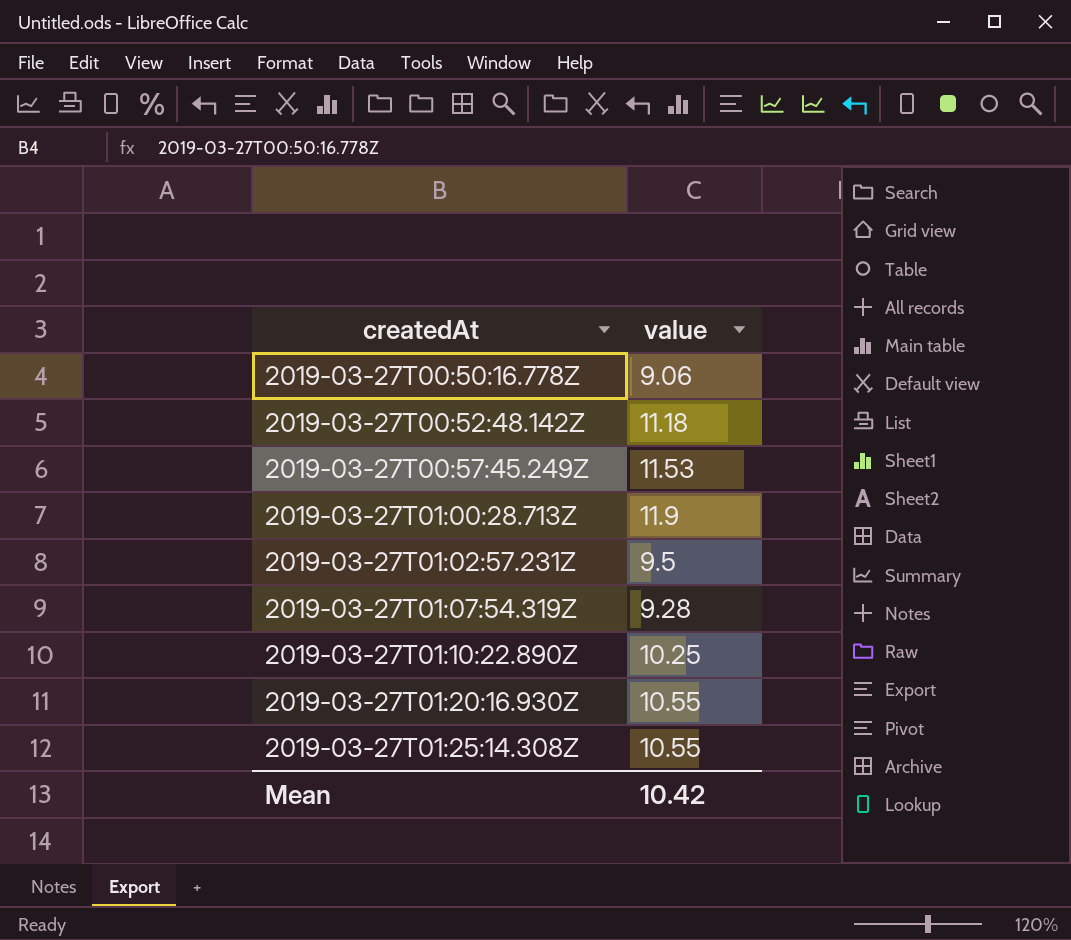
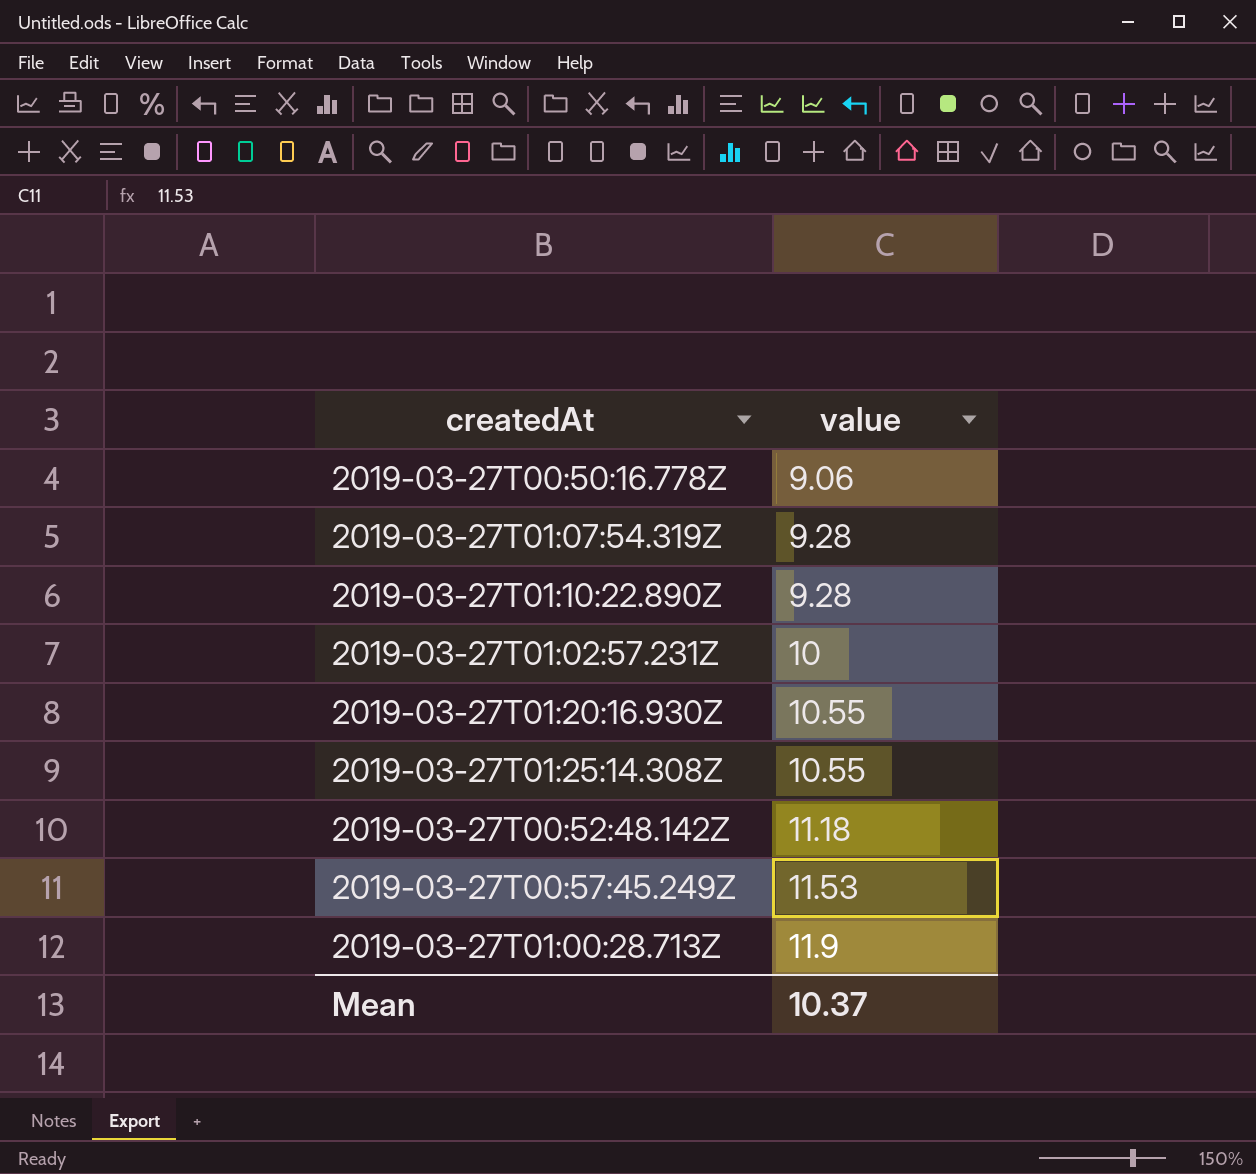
row order: createdAt ascending -> value ascending
2019-03-27T01:10:22.890Z | value: 10.25 -> 9.28
2019-03-27T01:02:57.231Z | value: 9.5 -> 10
Mean | value: 10.42 -> 10.37

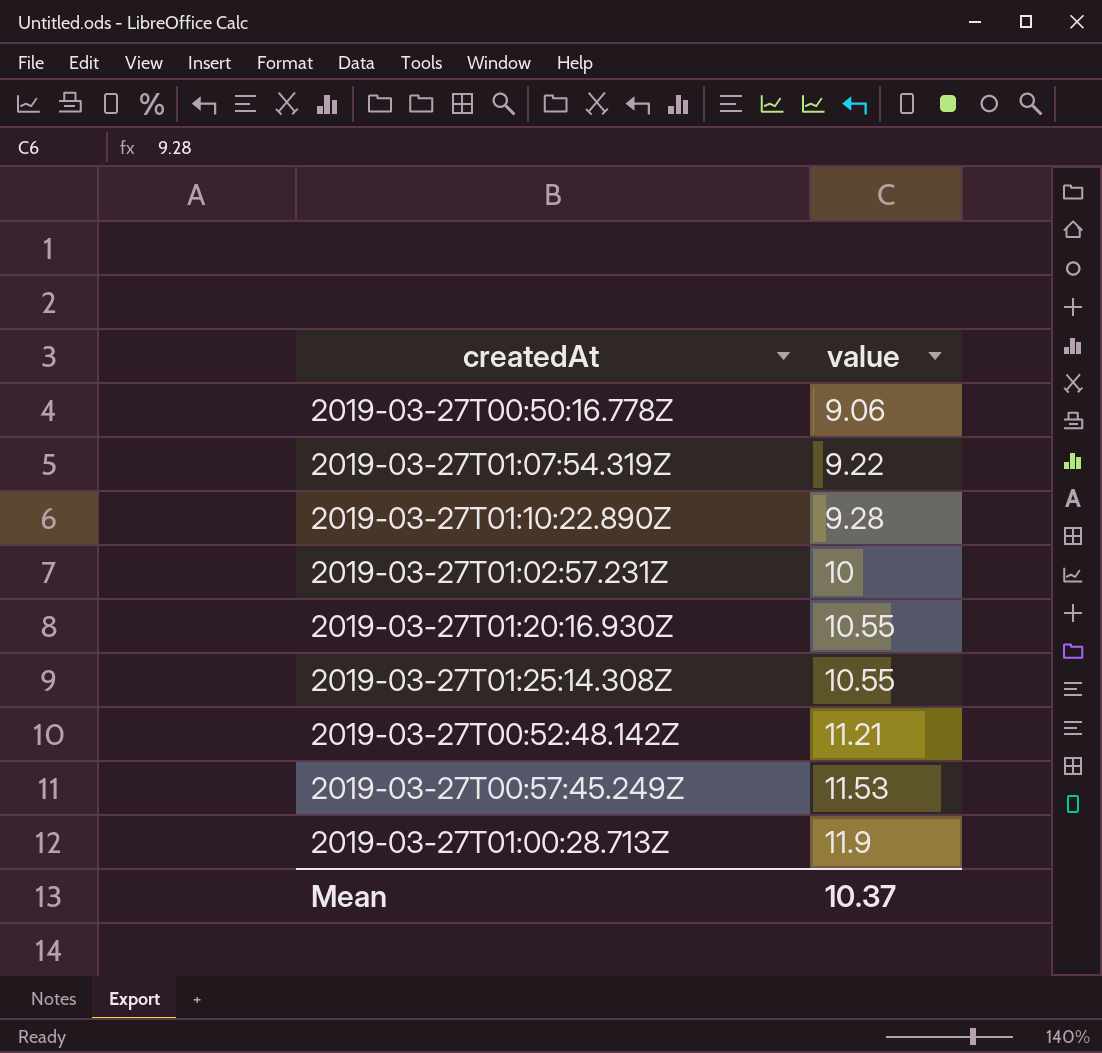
2019-03-27T01:07:54.319Z | value: 9.28 -> 9.22
2019-03-27T00:52:48.142Z | value: 11.18 -> 11.21

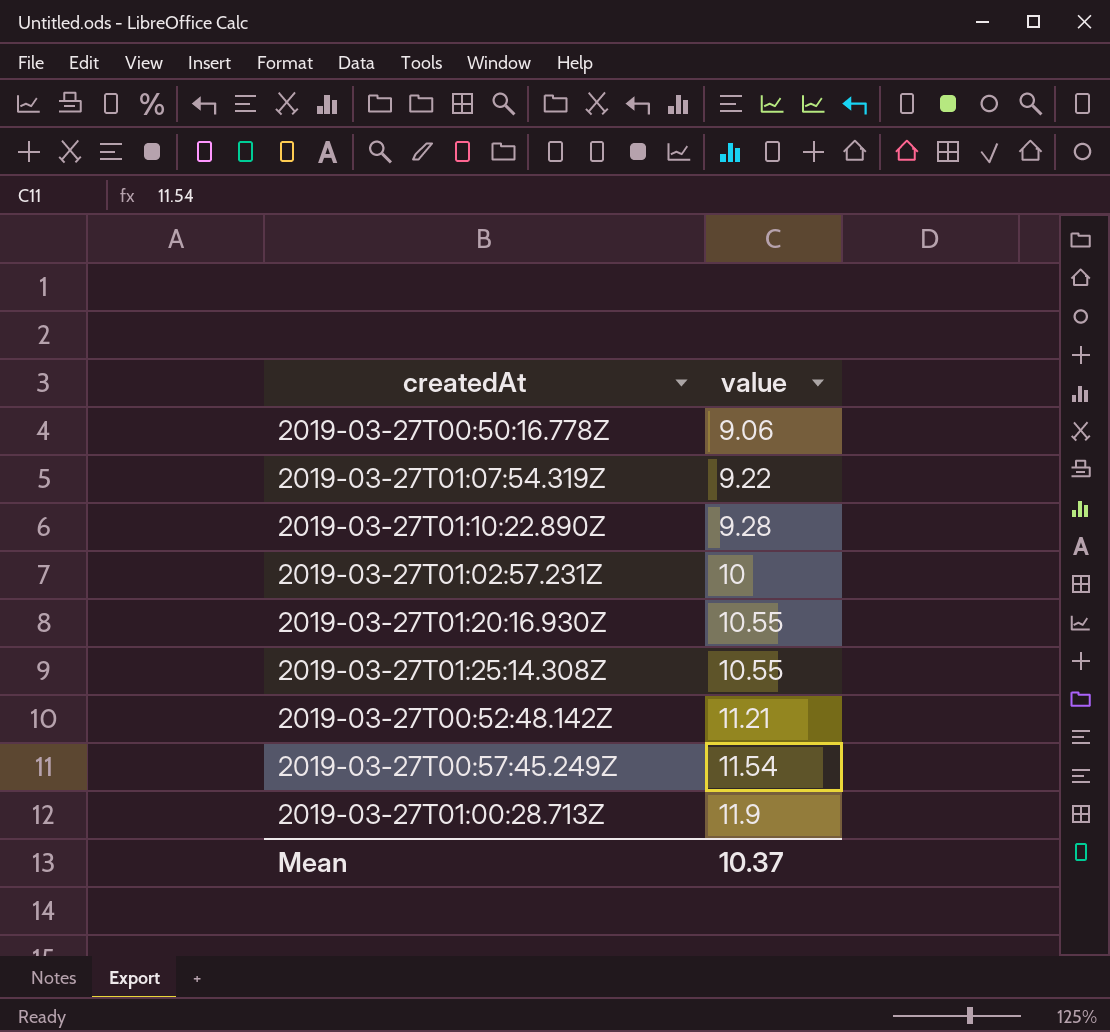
2019-03-27T00:57:45.249Z | value: 11.53 -> 11.54

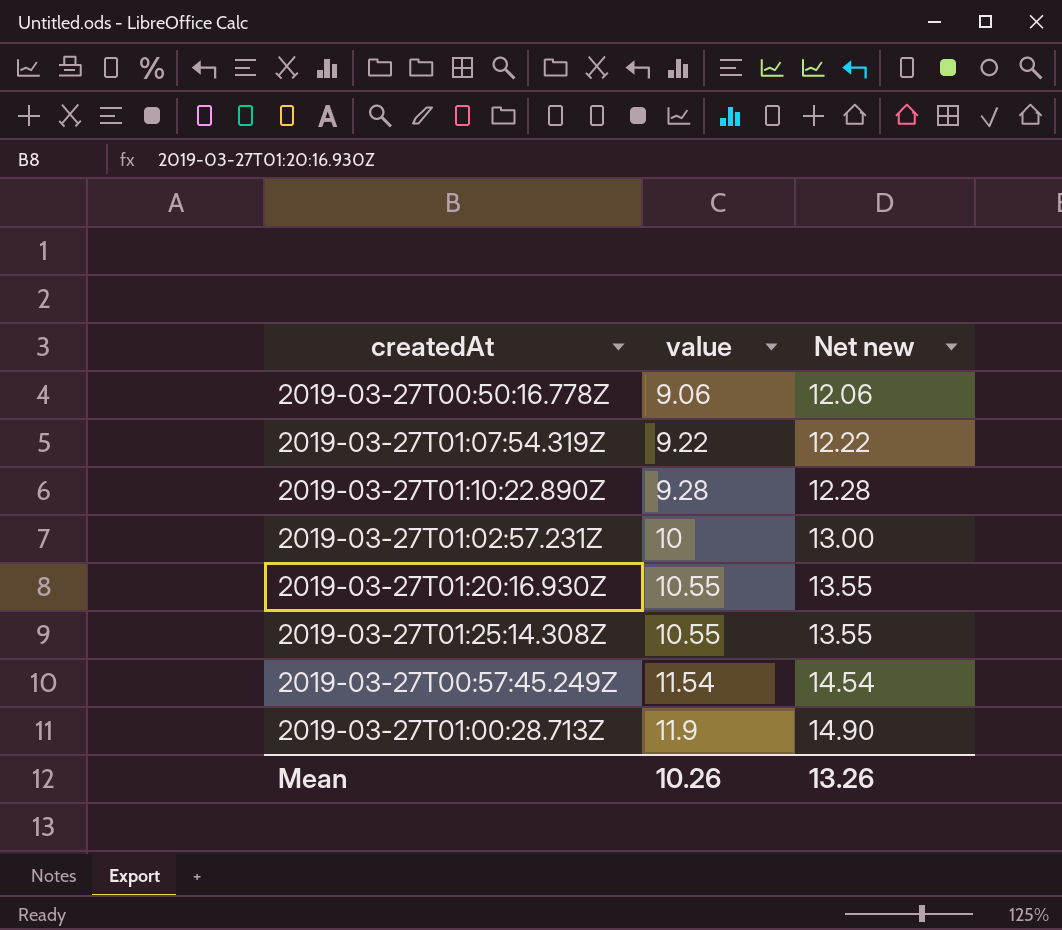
column Net new | formula: none -> [value] + 3
row 2019-03-27T00:52:48.142Z: 11.21 -> none
Mean | value: 10.37 -> 10.26

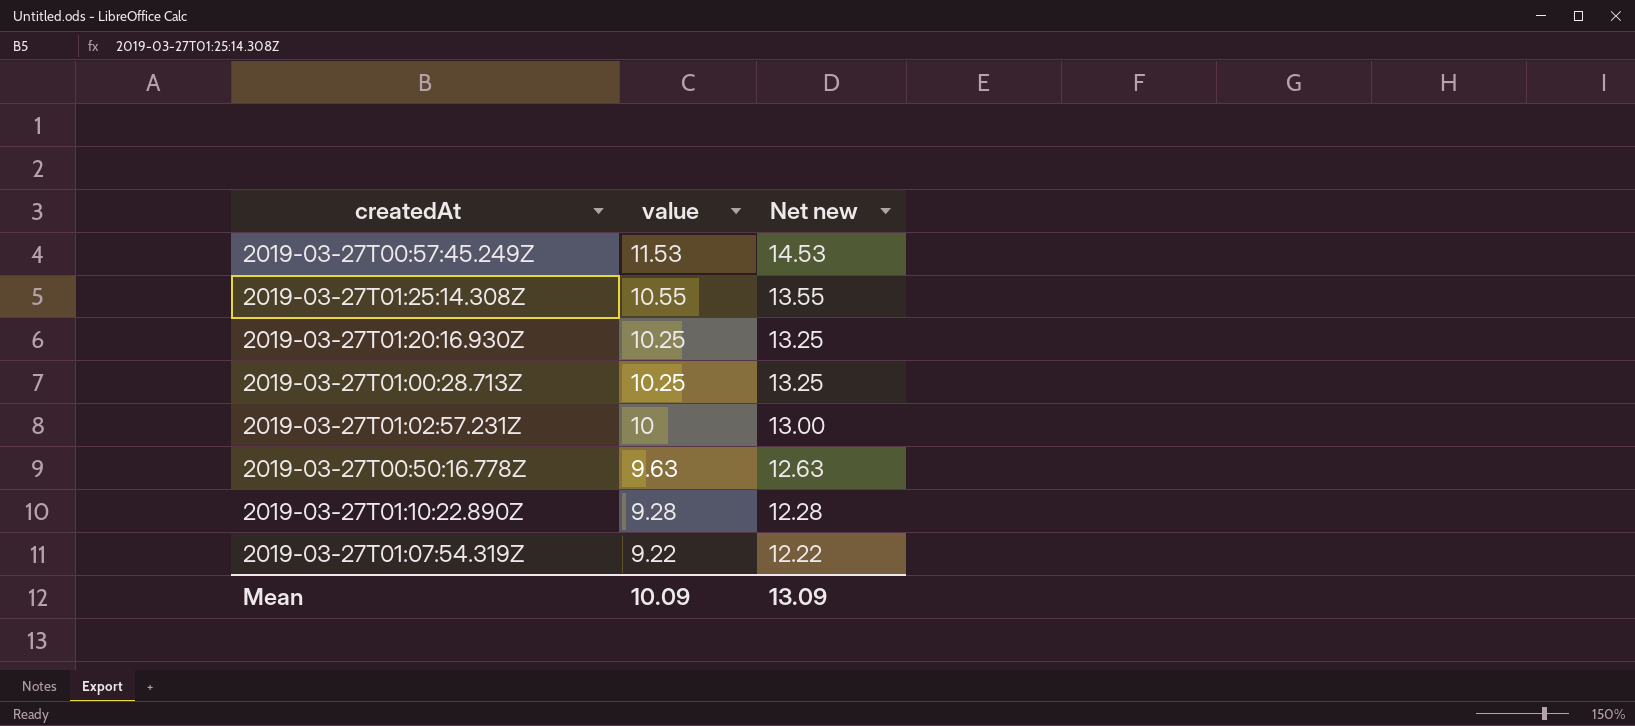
row order: value ascending -> value descending
2019-03-27T00:57:45.249Z | value: 11.54 -> 11.53
2019-03-27T00:57:45.249Z | Net new: 14.54 -> 14.53
2019-03-27T01:20:16.930Z | value: 10.55 -> 10.25
2019-03-27T01:20:16.930Z | Net new: 13.55 -> 13.25
2019-03-27T01:00:28.713Z | value: 11.9 -> 10.25
2019-03-27T01:00:28.713Z | Net new: 14.90 -> 13.25
2019-03-27T00:50:16.778Z | value: 9.06 -> 9.63
2019-03-27T00:50:16.778Z | Net new: 12.06 -> 12.63
Mean | value: 10.26 -> 10.09
Mean | Net new: 13.26 -> 13.09

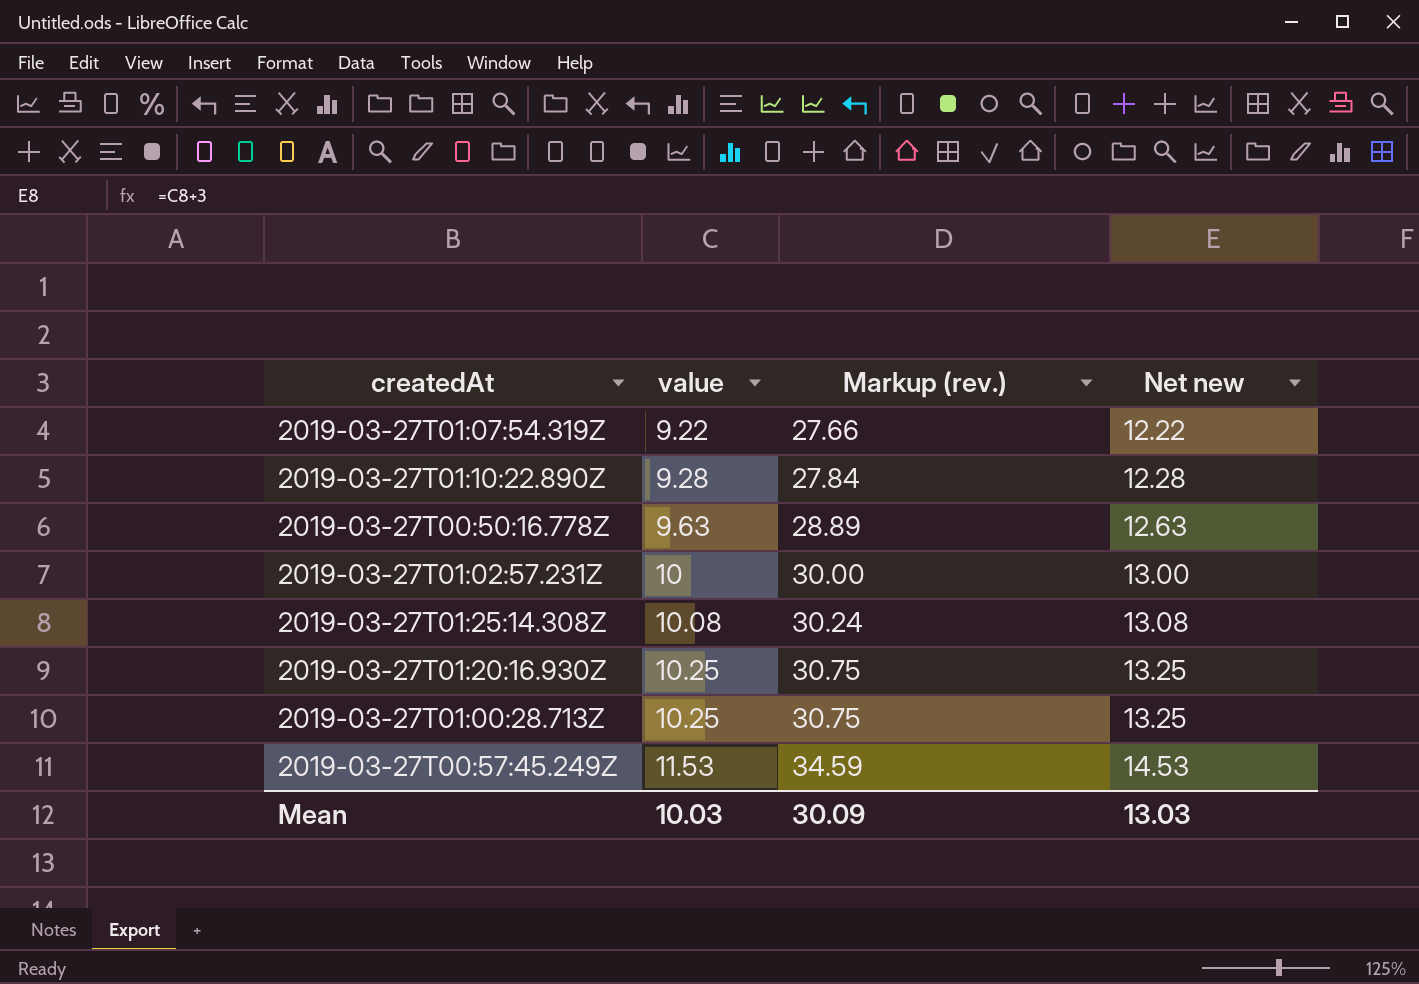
row order: value descending -> value ascending
column Markup (rev.) | formula: none -> [value] * 3
2019-03-27T01:25:14.308Z | value: 10.55 -> 10.08
2019-03-27T01:25:14.308Z | Net new: 13.55 -> 13.08
Mean | value: 10.09 -> 10.03
Mean | Net new: 13.09 -> 13.03

